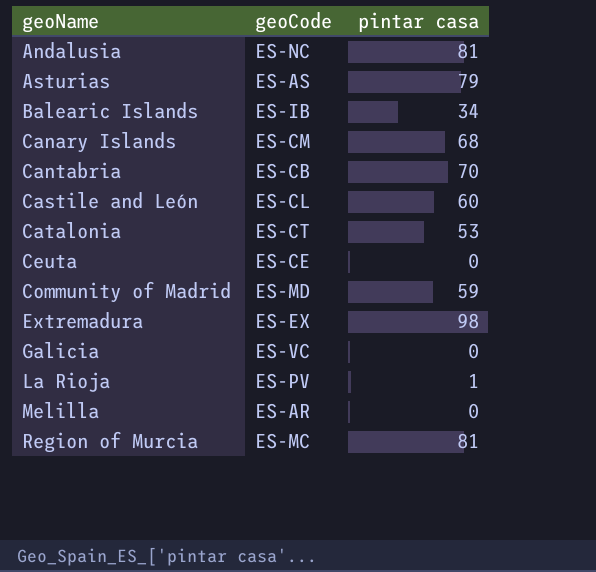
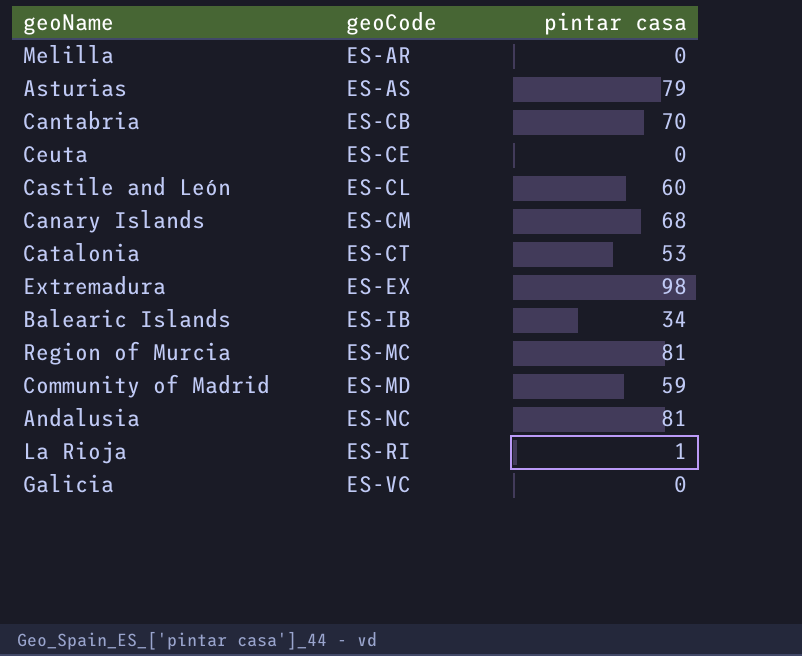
row order: geoName ascending -> geoCode ascending
La Rioja | geoCode: ES-PV -> ES-RI

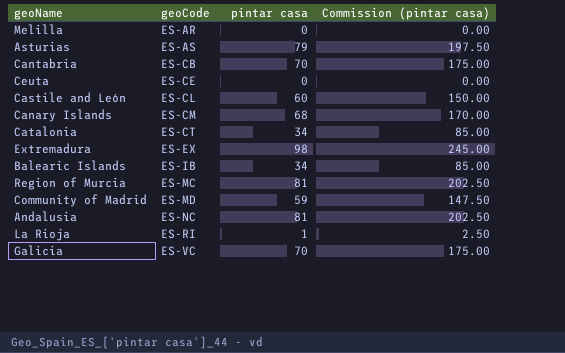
column Commission (pintar casa) | formula: none -> [pintar casa] * 2.5
Catalonia | pintar casa: 53 -> 34
Galicia | pintar casa: 0 -> 70

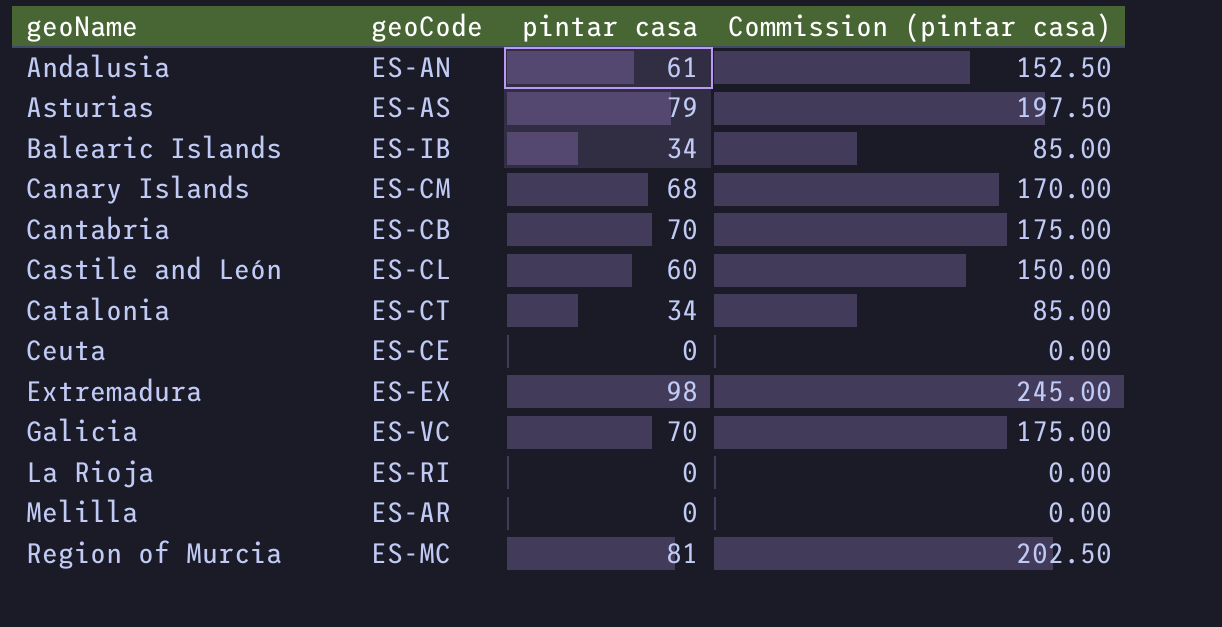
row order: geoCode ascending -> geoName ascending
row Community of Madrid: ES-MD | 59 | 147.50 -> none
Andalusia | geoCode: ES-NC -> ES-AN
Andalusia | pintar casa: 81 -> 61
Andalusia | Commission (pintar casa): 202.50 -> 152.50
La Rioja | pintar casa: 1 -> 0
La Rioja | Commission (pintar casa): 2.50 -> 0.00

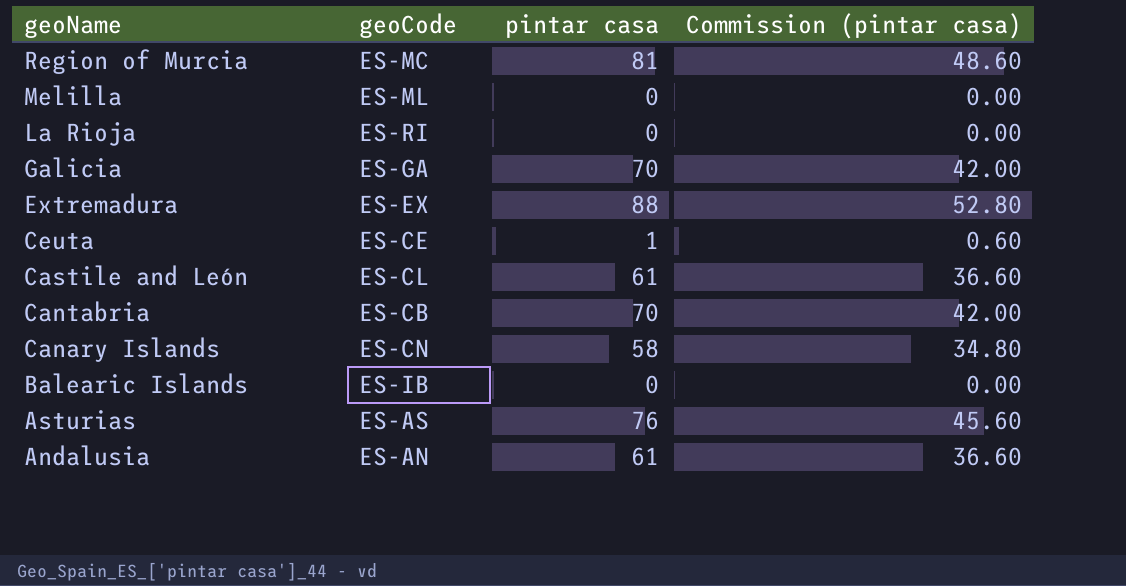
row order: geoName ascending -> geoName descending
column Commission (pintar casa) | formula: [pintar casa] * 2.5 -> [pintar casa] * 0.6
row Catalonia: ES-CT | 34 | 85.00 -> none
Melilla | geoCode: ES-AR -> ES-ML
Galicia | geoCode: ES-VC -> ES-GA
Extremadura | pintar casa: 98 -> 88
Ceuta | pintar casa: 0 -> 1
Castile and León | pintar casa: 60 -> 61
Canary Islands | geoCode: ES-CM -> ES-CN
Canary Islands | pintar casa: 68 -> 58
Balearic Islands | pintar casa: 34 -> 0
Asturias | pintar casa: 79 -> 76

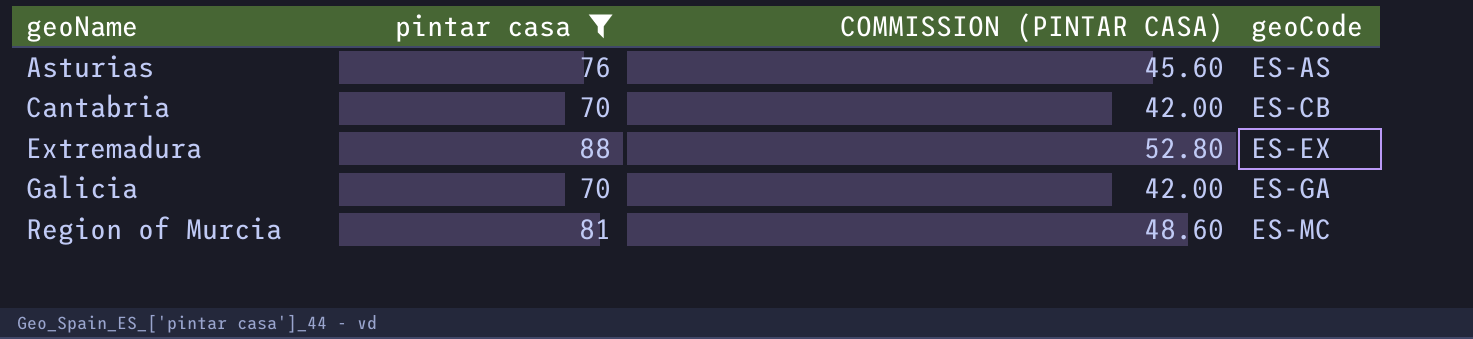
filter: none -> pintar casa >= 70
row order: geoName descending -> geoName ascending
column name: Commission (pintar casa) -> COMMISSION (PINTAR CASA)
column geoCode | position: 2 -> 4

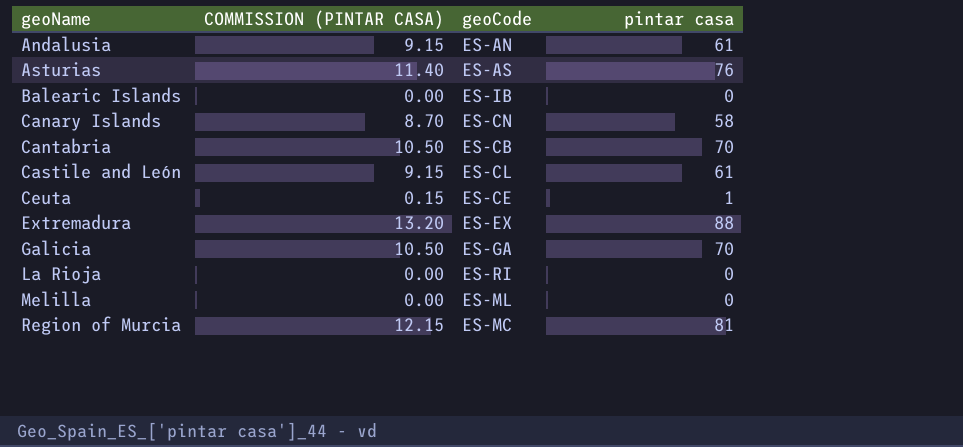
filter: pintar casa >= 70 -> none
column COMMISSION (PINTAR CASA) | formula: [pintar casa] * 0.6 -> [pintar casa] * 0.15
column pintar casa | position: 2 -> 4

